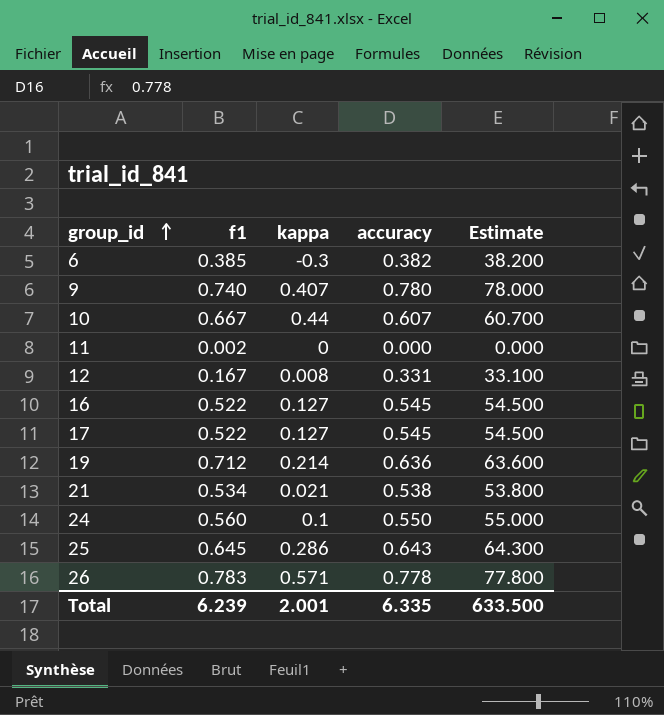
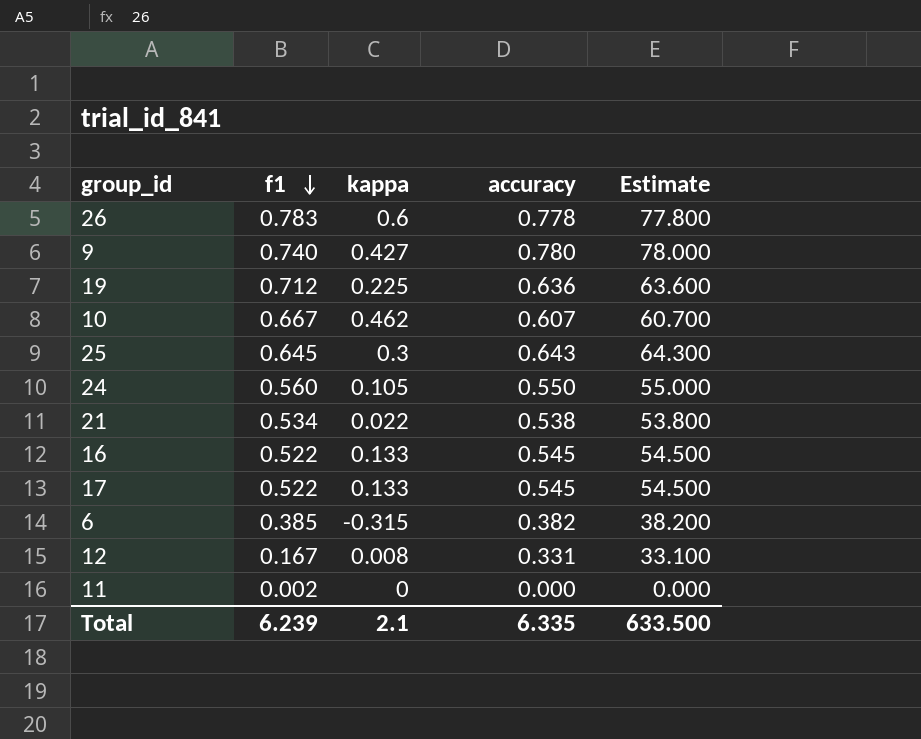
row order: group_id ascending -> f1 descending
26 | kappa: 0.571 -> 0.6
9 | kappa: 0.407 -> 0.427
19 | kappa: 0.214 -> 0.225
10 | kappa: 0.44 -> 0.462
25 | kappa: 0.286 -> 0.3
24 | kappa: 0.1 -> 0.105
21 | kappa: 0.021 -> 0.022
16 | kappa: 0.127 -> 0.133
17 | kappa: 0.127 -> 0.133
6 | kappa: -0.3 -> -0.315
Total | kappa: 2.001 -> 2.1

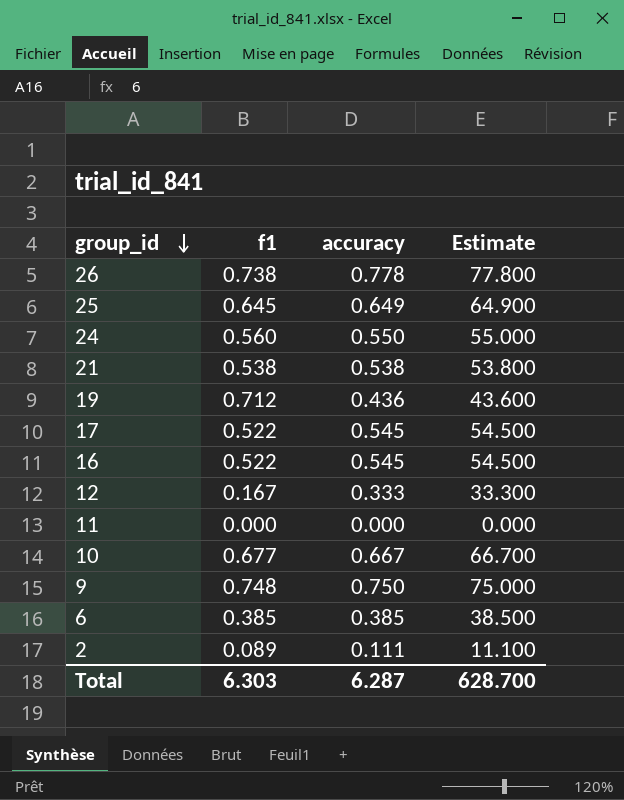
row order: f1 descending -> group_id descending
column kappa | position: 3 -> none
26 | f1: 0.783 -> 0.738
25 | accuracy: 0.643 -> 0.649
25 | Estimate: 64.300 -> 64.900
21 | f1: 0.534 -> 0.538
19 | accuracy: 0.636 -> 0.436
19 | Estimate: 63.600 -> 43.600
12 | accuracy: 0.331 -> 0.333
12 | Estimate: 33.100 -> 33.300
11 | f1: 0.002 -> 0.000
10 | f1: 0.667 -> 0.677
10 | accuracy: 0.607 -> 0.667
10 | Estimate: 60.700 -> 66.700
9 | f1: 0.740 -> 0.748
9 | accuracy: 0.780 -> 0.750
9 | Estimate: 78.000 -> 75.000
6 | accuracy: 0.382 -> 0.385
6 | Estimate: 38.200 -> 38.500
row 2: none -> 0.089 | 0.111 | 11.100
Total | f1: 6.239 -> 6.303
Total | accuracy: 6.335 -> 6.287
Total | Estimate: 633.500 -> 628.700

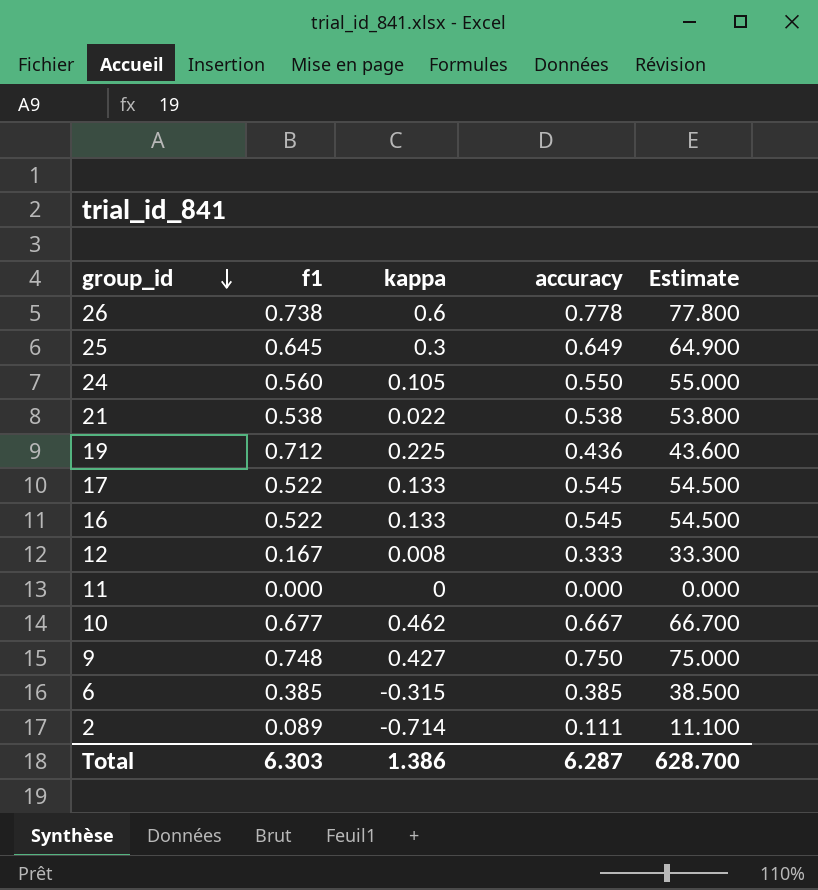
column kappa | position: none -> 3

